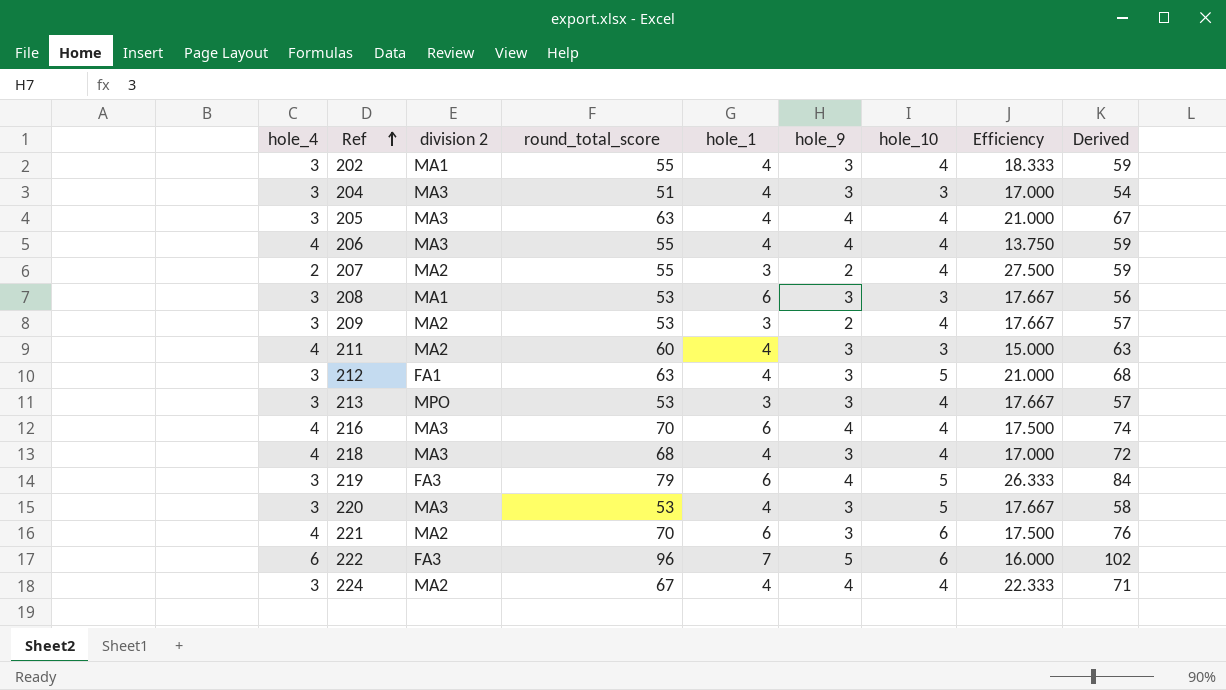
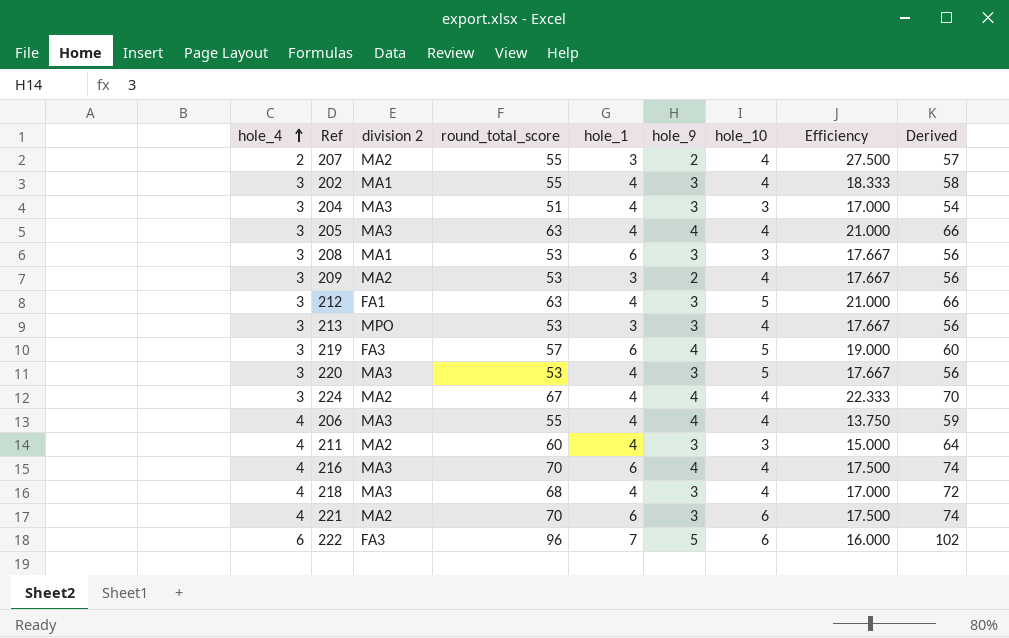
row order: Ref ascending -> hole_4 ascending
column Derived | formula: [round_total_score] + [hole_10] -> [hole_4] + [round_total_score]
219 | round_total_score: 79 -> 57
219 | Efficiency: 26.333 -> 19.000

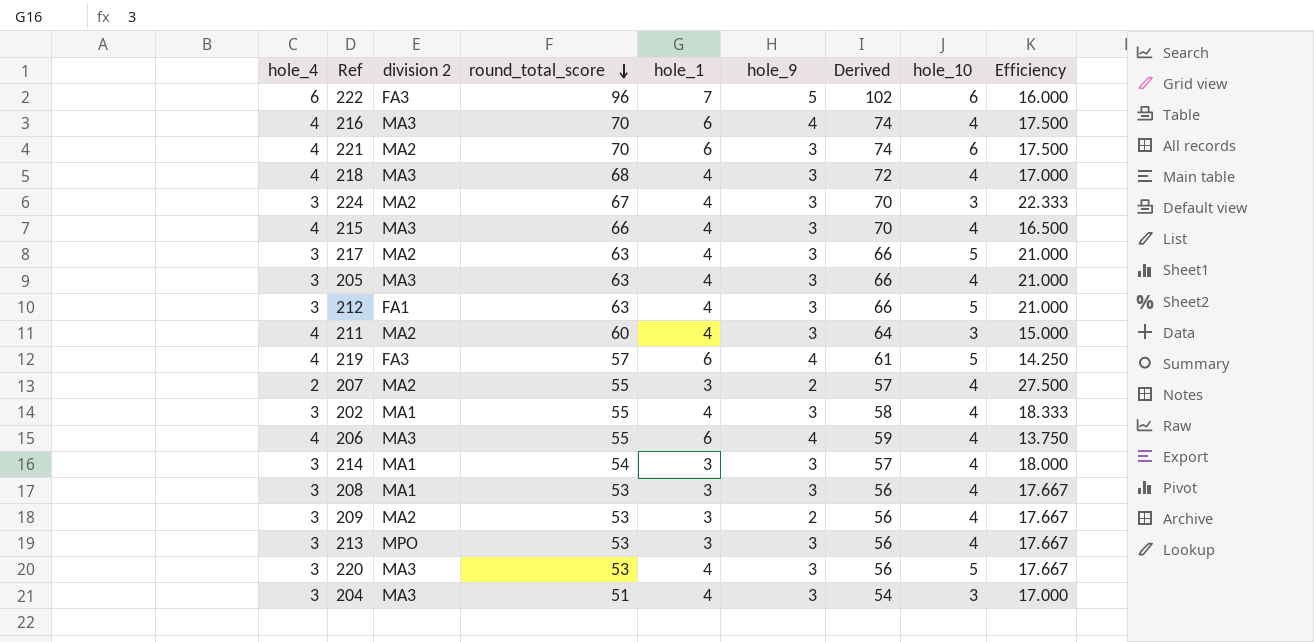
row order: hole_4 ascending -> round_total_score descending
column Derived | position: 9 -> 7
224 | hole_9: 4 -> 3
224 | hole_10: 4 -> 3
row 215: none -> 4 | MA3 | 66 | 4 | 3 | 70 | 4 | 16.500
row 217: none -> 3 | MA2 | 63 | 4 | 3 | 66 | 5 | 21.000
205 | hole_9: 4 -> 3
219 | hole_4: 3 -> 4
219 | Derived: 60 -> 61
219 | Efficiency: 19.000 -> 14.250
206 | hole_1: 4 -> 6
row 214: none -> 3 | MA1 | 54 | 3 | 3 | 57 | 4 | 18.000
208 | hole_1: 6 -> 3
208 | hole_10: 3 -> 4

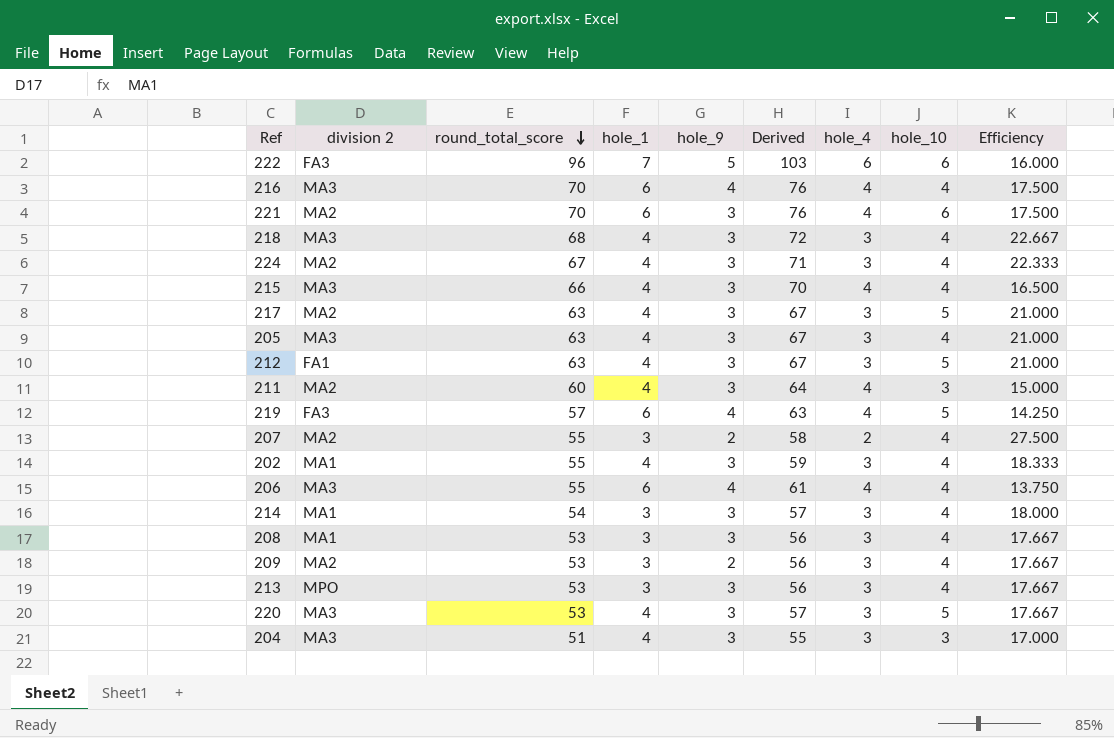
column Derived | formula: [hole_4] + [round_total_score] -> [round_total_score] + [hole_1]
column hole_4 | position: 1 -> 7
218 | hole_4: 4 -> 3
218 | Efficiency: 17.000 -> 22.667
224 | hole_10: 3 -> 4

